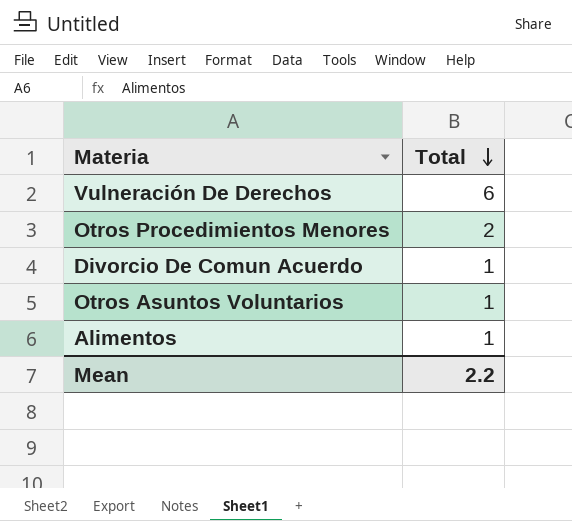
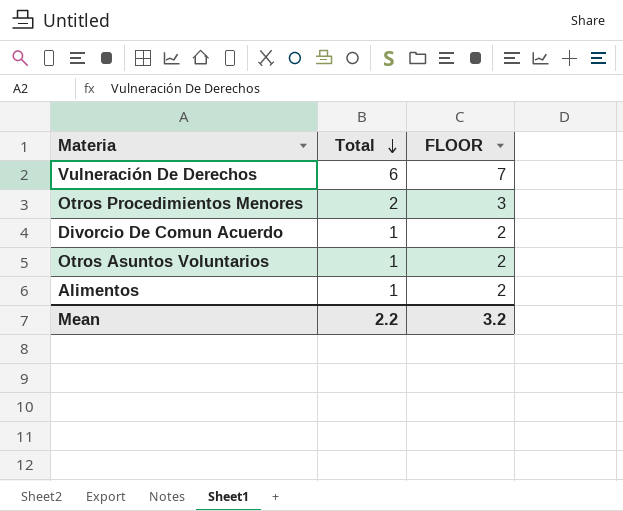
column FLOOR | formula: none -> [Total] + 1

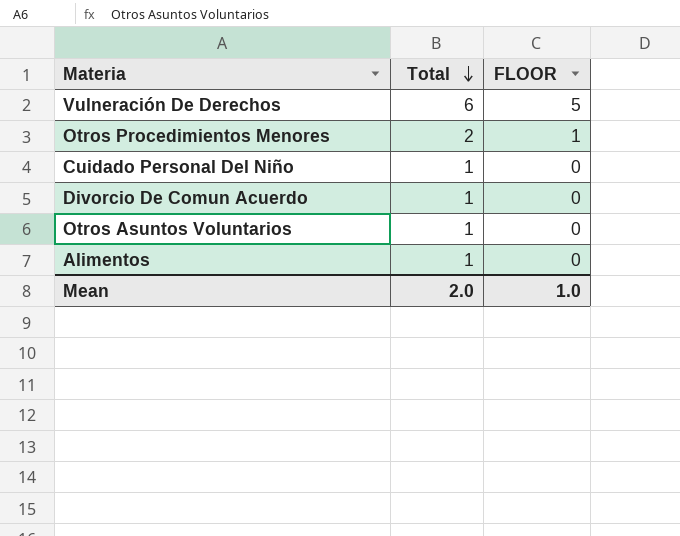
column FLOOR | formula: [Total] + 1 -> [Total] - 1
row Cuidado Personal Del Niño: none -> 1 | 0
Mean | Total: 2.2 -> 2.0
Mean | FLOOR: 3.2 -> 1.0

